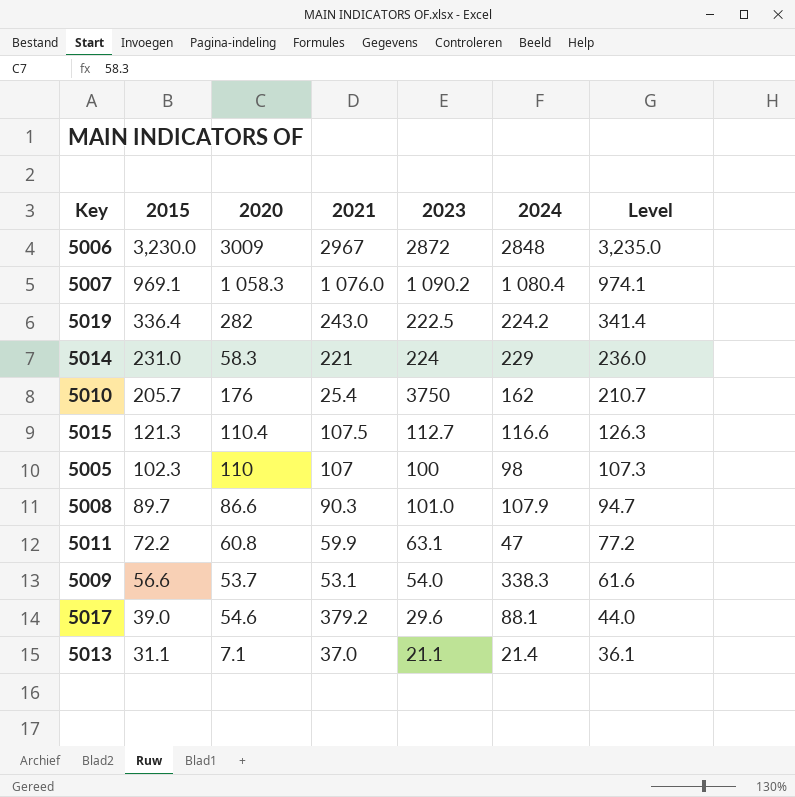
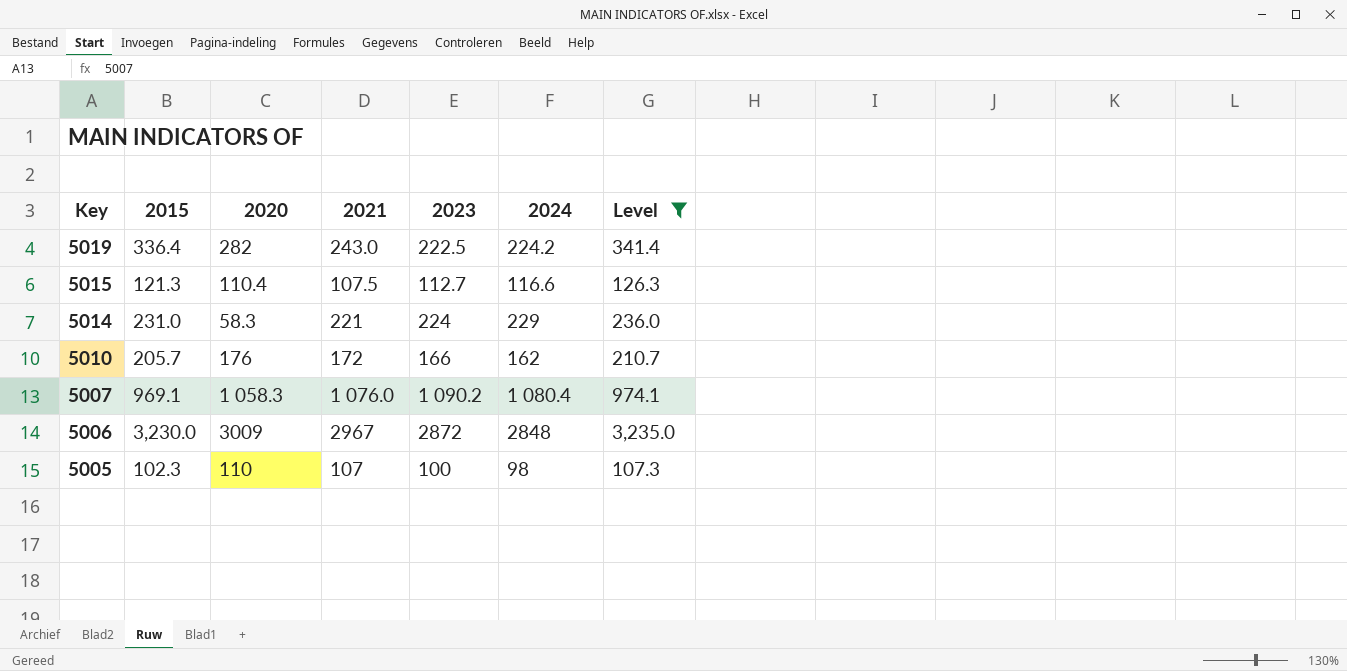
filter: none -> Level >= 107.3
row order: 2015 descending -> Key descending
5010 | 2021: 25.4 -> 172
5010 | 2023: 3750 -> 166

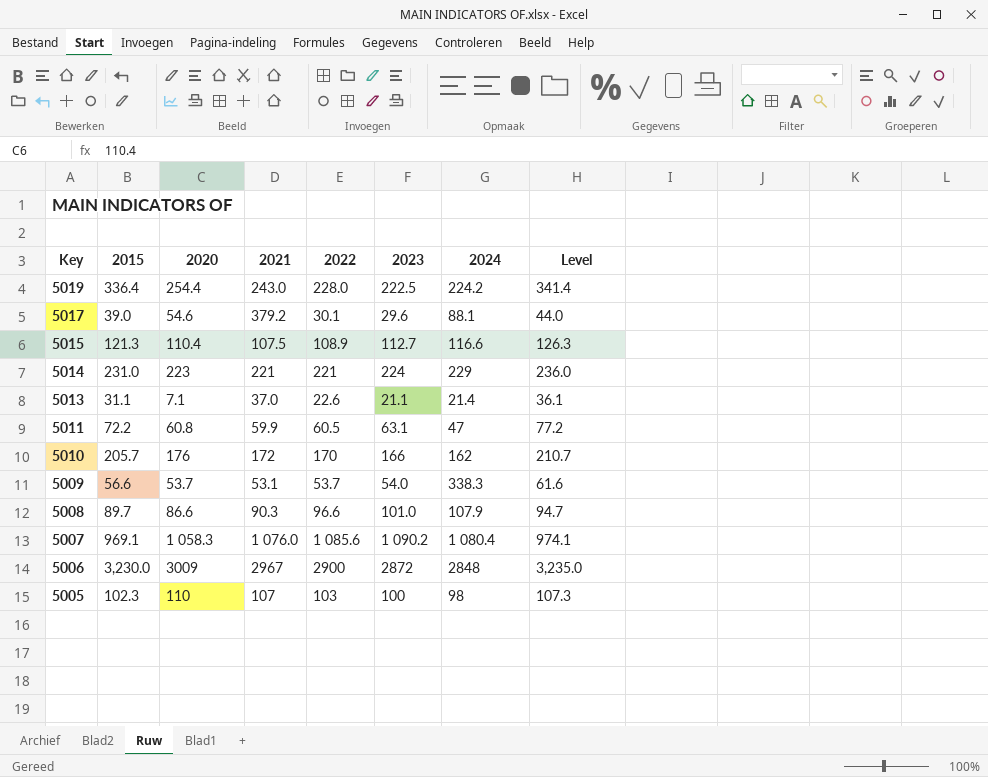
filter: Level >= 107.3 -> none
column 2022 | position: none -> 5
5019 | 2020: 282 -> 254.4
5014 | 2020: 58.3 -> 223

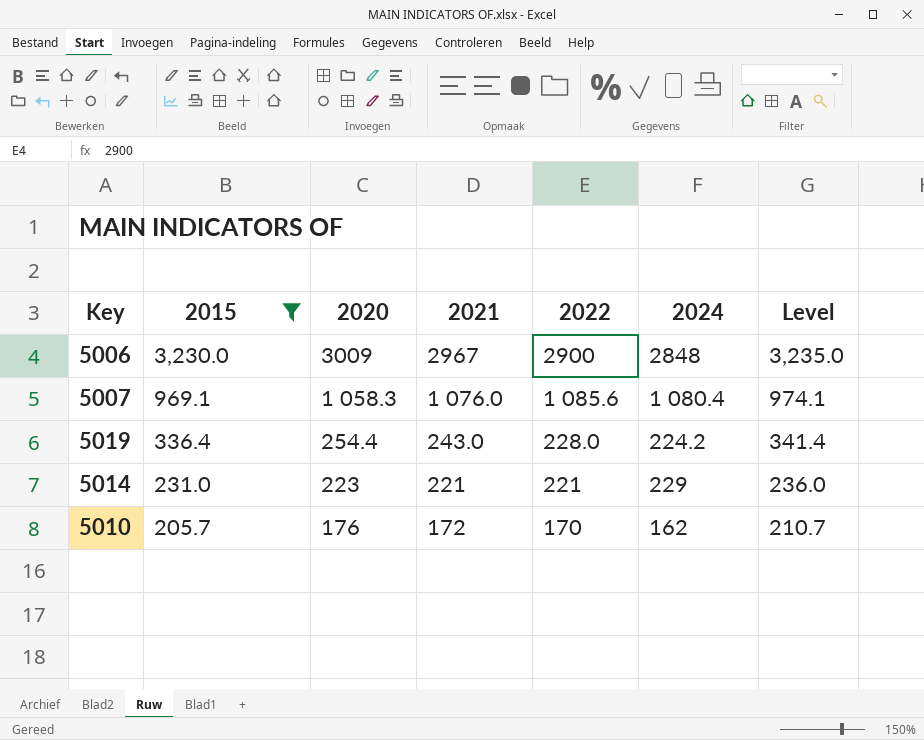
filter: none -> 2015 >= 205.7
row order: Key descending -> 2015 descending
column 2023 | position: 6 -> none

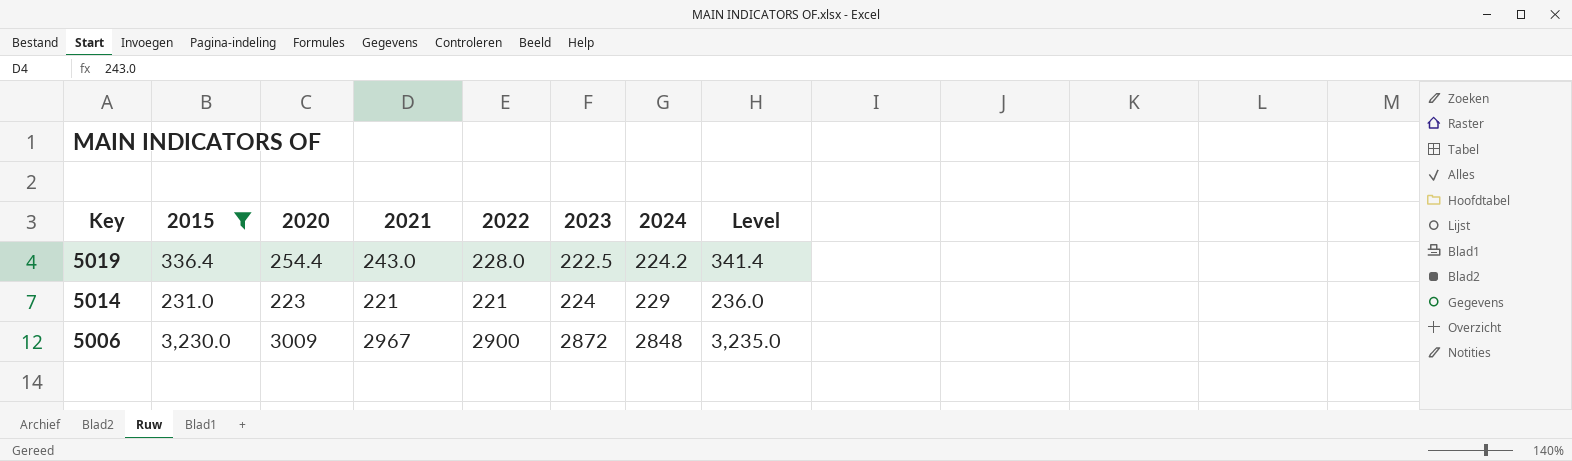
row order: 2015 descending -> Key descending
column 2023 | position: none -> 6
row 5007: 969.1 | 1 058.3 | 1 076.0 | 1 085.6 | 1 080.4 | 974.1 -> none
row 5010: 205.7 | 176 | 172 | 170 | 162 | 210.7 -> none

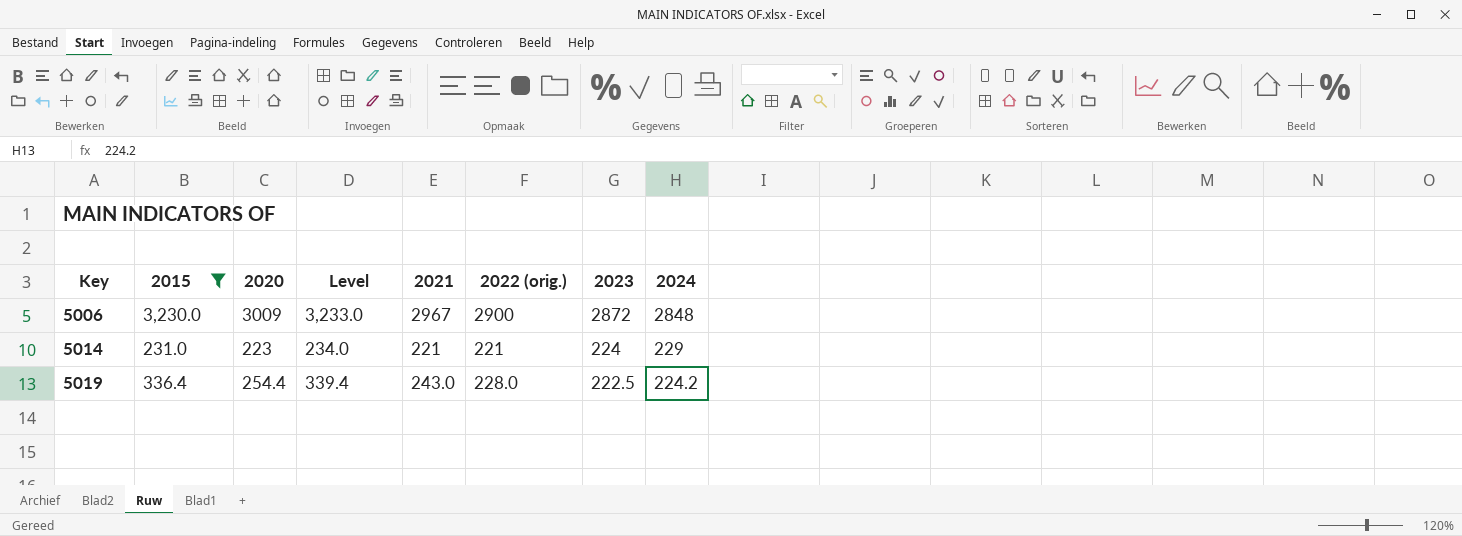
row order: Key descending -> Key ascending
column Level | formula: [2015] + 5 -> [2015] + 3
column Level | position: 8 -> 4
column name: 2022 -> 2022 (orig.)

